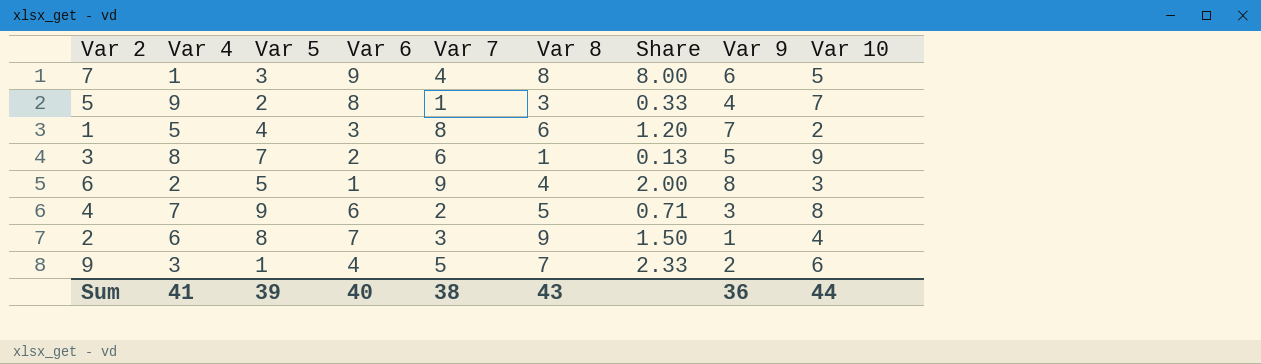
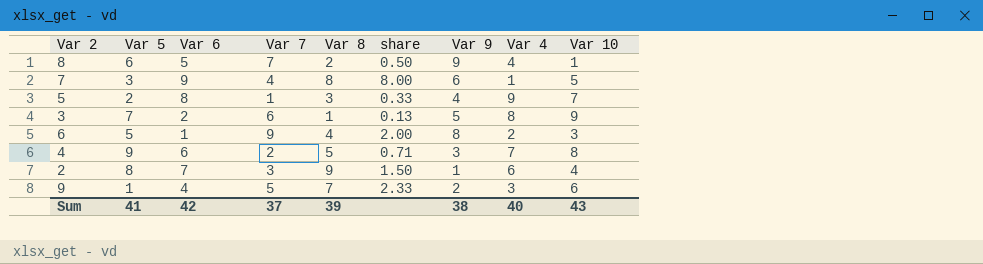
column name: Share -> share
column Var 4 | position: 2 -> 8
row 1: 5 | 4 | 3 | 8 | 6 | 1.20 | 7 | 2 -> none
row 8: none -> 6 | 5 | 7 | 2 | 0.50 | 9 | 4 | 1
Sum | Var 5: 39 -> 41
Sum | Var 6: 40 -> 42
Sum | Var 7: 38 -> 37
Sum | Var 8: 43 -> 39
Sum | Var 9: 36 -> 38
Sum | Var 4: 41 -> 40
Sum | Var 10: 44 -> 43

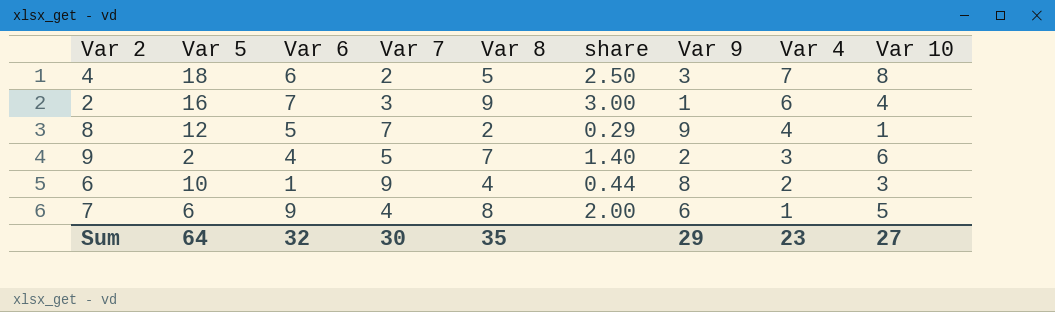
row order: none -> Var 4 descending
column share | formula: [Var 8] / [Var 4] -> [Var 8] / [Var 7]
row 5: 2 | 8 | 1 | 3 | 0.33 | 4 | 9 | 7 -> none
row 3: 7 | 2 | 6 | 1 | 0.13 | 5 | 8 | 9 -> none
4 | Var 5: 9 -> 18
2 | Var 5: 8 -> 16
8 | Var 5: 6 -> 12
9 | Var 5: 1 -> 2
6 | Var 5: 5 -> 10
7 | Var 5: 3 -> 6
Sum | Var 5: 41 -> 64
Sum | Var 6: 42 -> 32
Sum | Var 7: 37 -> 30
Sum | Var 8: 39 -> 35
Sum | Var 9: 38 -> 29
Sum | Var 4: 40 -> 23
Sum | Var 10: 43 -> 27

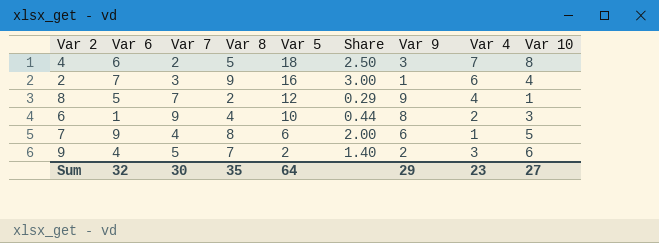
row order: Var 4 descending -> Var 5 descending
column Var 5 | position: 2 -> 5
column name: share -> Share

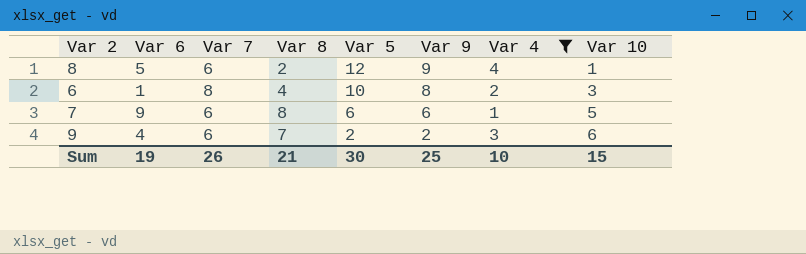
filter: none -> Var 4 <= 4
column Share | formula: [Var 8] / [Var 7] -> none
8 | Var 7: 7 -> 6
6 | Var 7: 9 -> 8
7 | Var 7: 4 -> 6
9 | Var 7: 5 -> 6
Sum | Var 6: 32 -> 19
Sum | Var 7: 30 -> 26
Sum | Var 8: 35 -> 21
Sum | Var 5: 64 -> 30
Sum | Var 9: 29 -> 25
Sum | Var 4: 23 -> 10
Sum | Var 10: 27 -> 15

